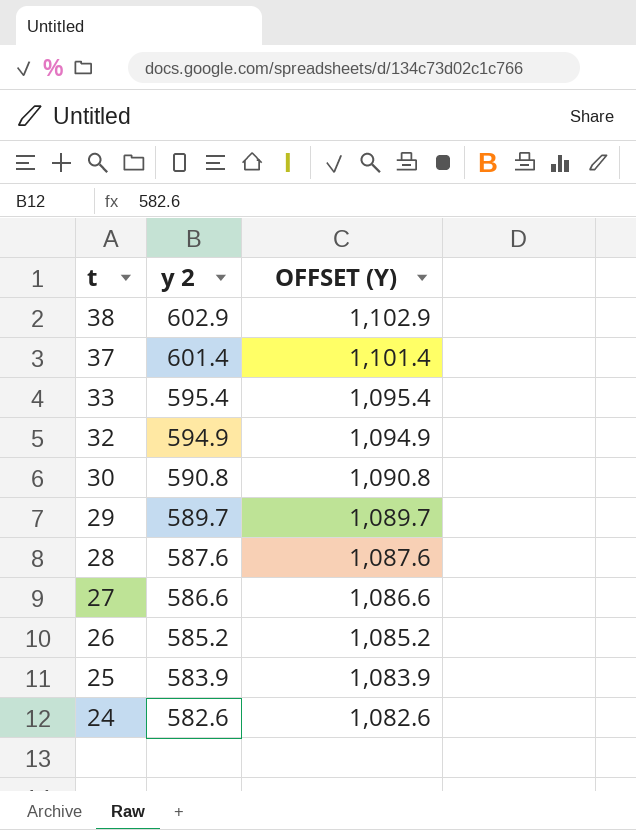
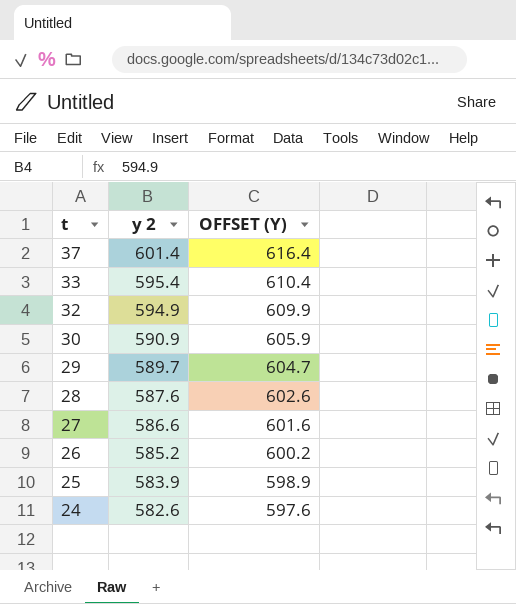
column OFFSET (Y) | formula: [y 2] + 500 -> [y 2] + 15
row 38: 602.9 | 1,102.9 -> none
30 | y 2: 590.8 -> 590.9

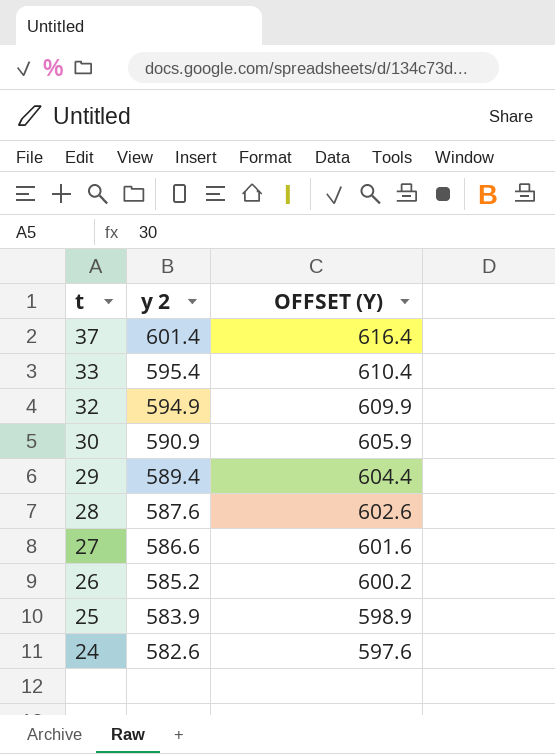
29 | y 2: 589.7 -> 589.4
29 | OFFSET (Y): 604.7 -> 604.4

